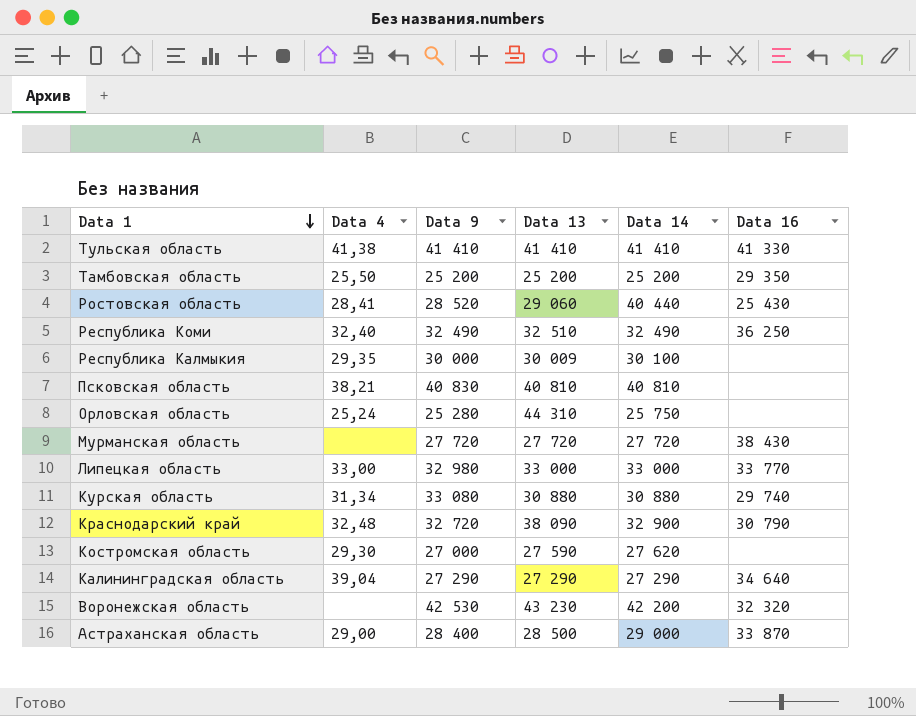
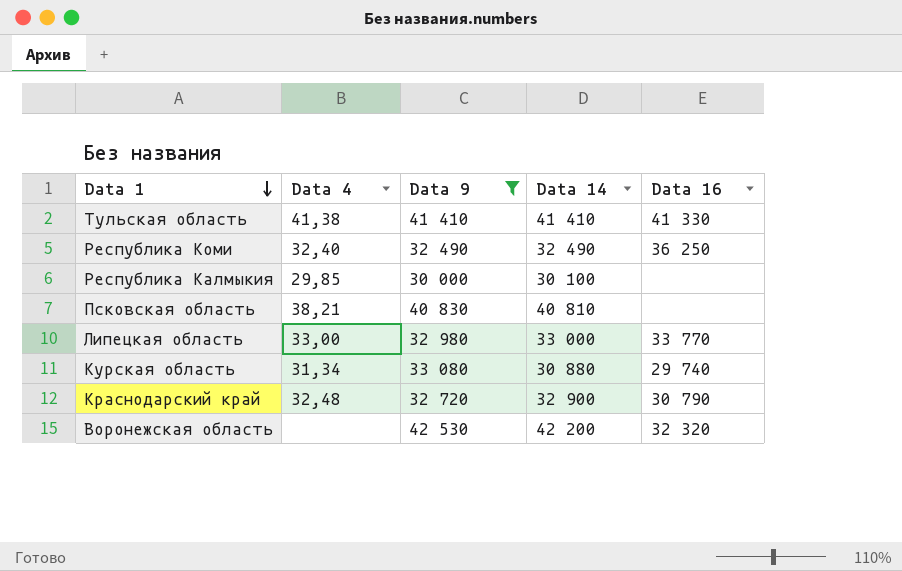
filter: none -> Data 9 >= 30 000
column Data 13 | position: 4 -> none
Республика Калмыкия | Data 4: 29,35 -> 29,85

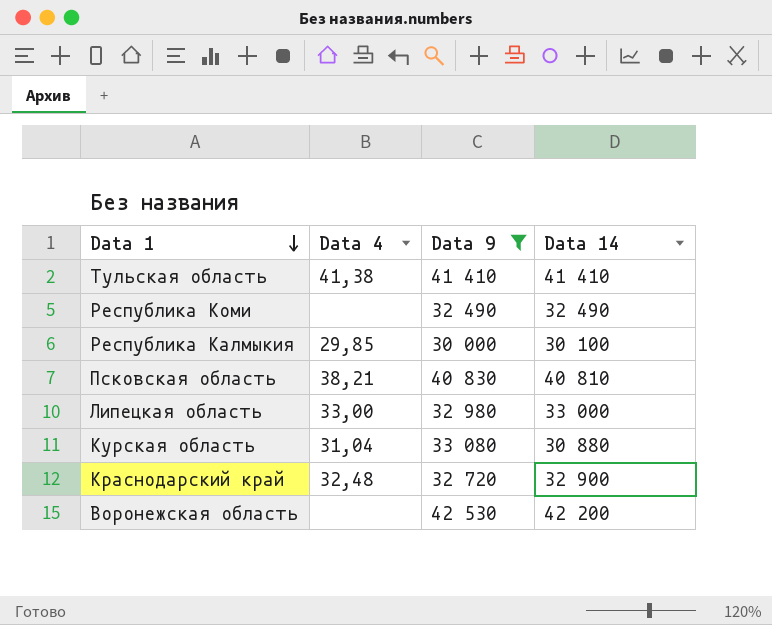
column Data 16 | position: 5 -> none
Республика Коми | Data 4: 32,40 -> none
Курская область | Data 4: 31,34 -> 31,04

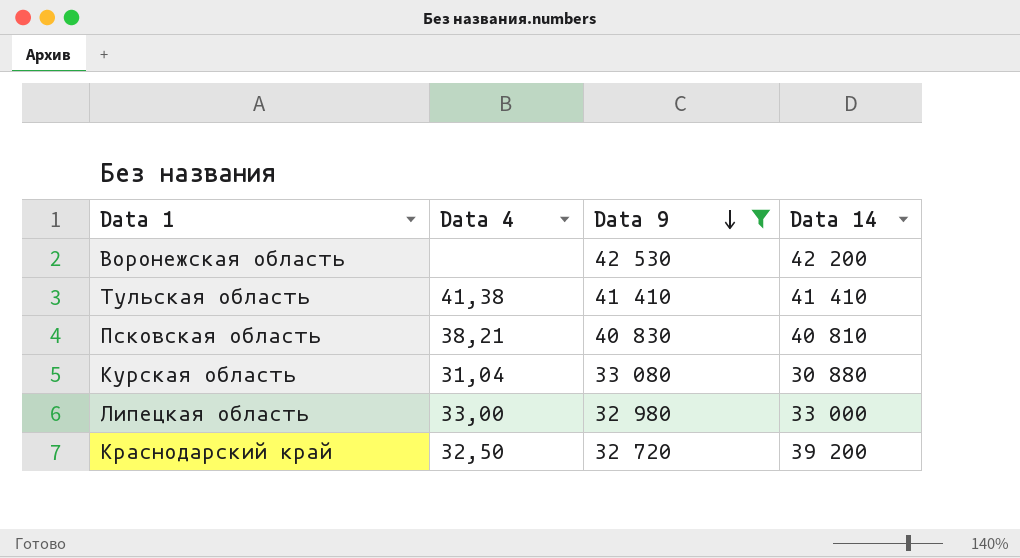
row order: Data 1 descending -> Data 9 descending
row Республика Коми: none | 32 490 | 32 490 -> none
row Республика Калмыкия: 29,85 | 30 000 | 30 100 -> none
Краснодарский край | Data 4: 32,48 -> 32,50
Краснодарский край | Data 14: 32 900 -> 39 200

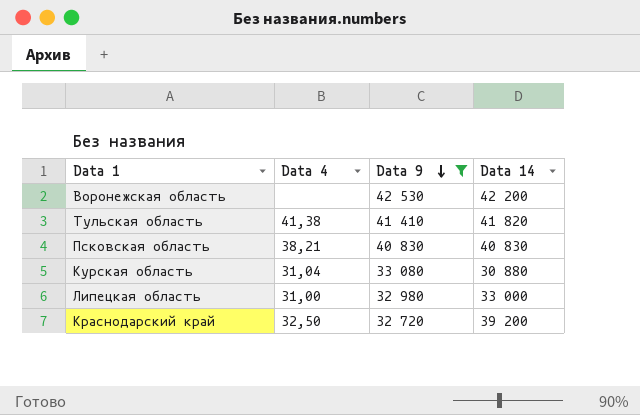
Тульская область | Data 14: 41 410 -> 41 820
Псковская область | Data 14: 40 810 -> 40 830
Липецкая область | Data 4: 33,00 -> 31,00

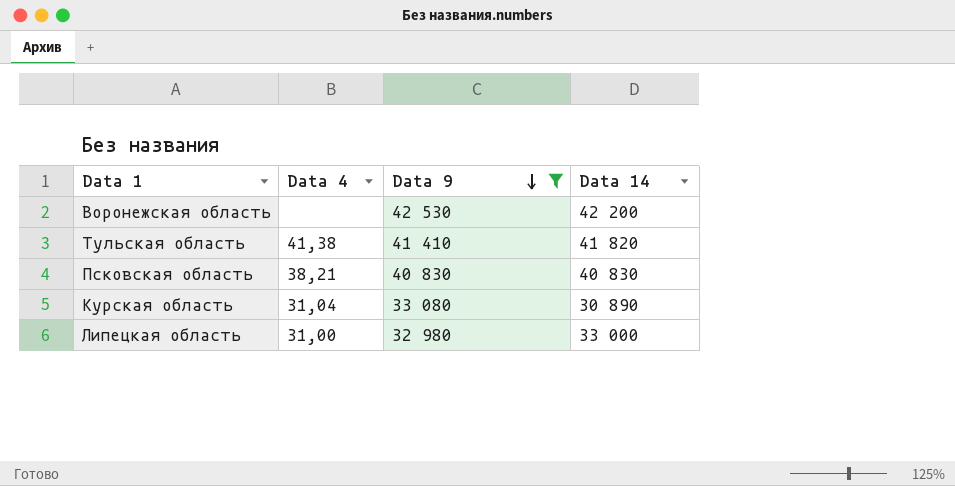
row Краснодарский край: 32,50 | 32 720 | 39 200 -> none
Курская область | Data 14: 30 880 -> 30 890

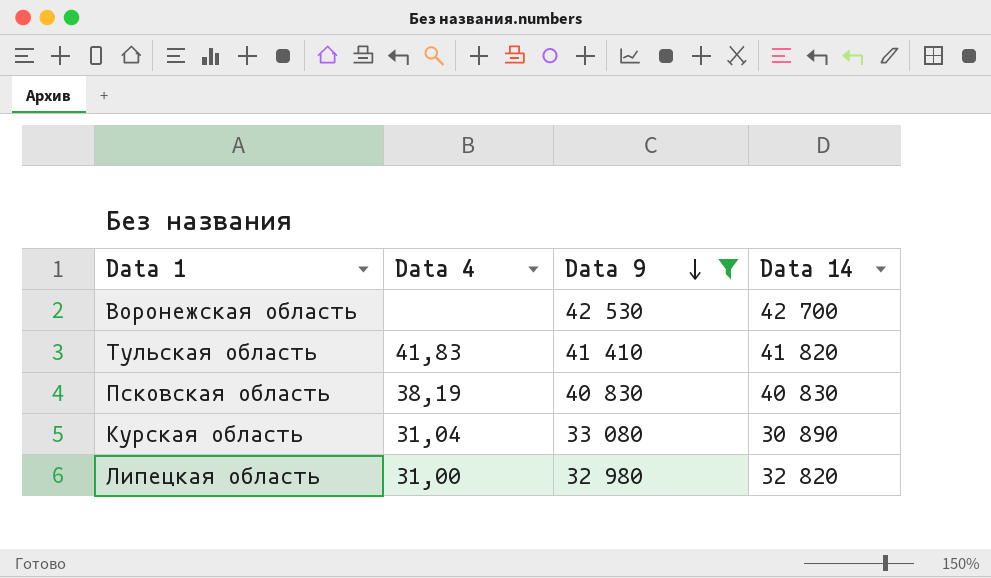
Воронежская область | Data 14: 42 200 -> 42 700
Тульская область | Data 4: 41,38 -> 41,83
Псковская область | Data 4: 38,21 -> 38,19
Липецкая область | Data 14: 33 000 -> 32 820

